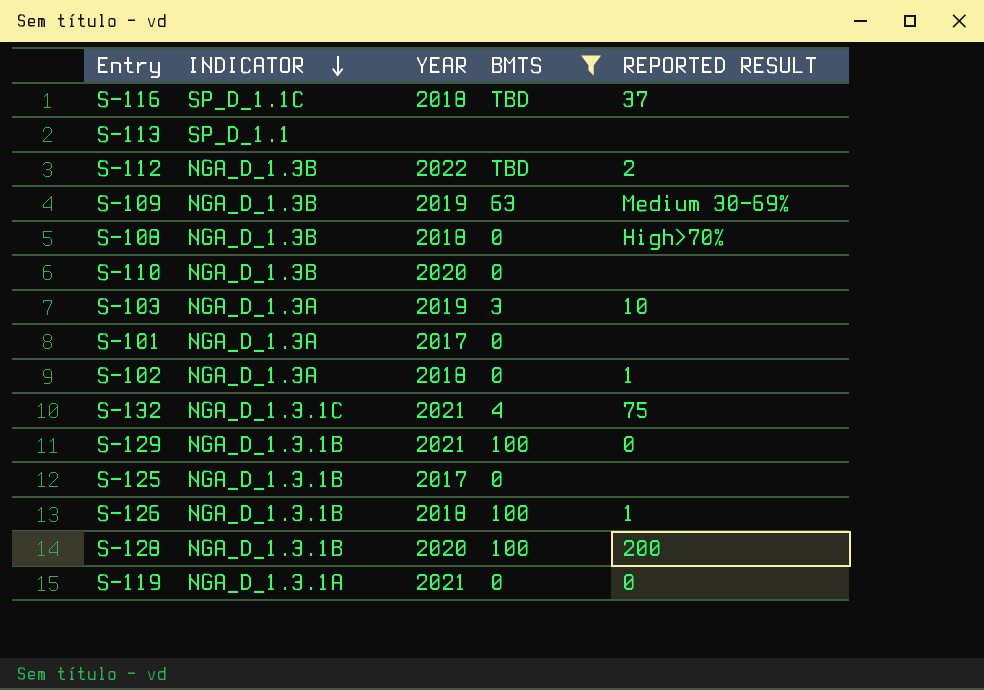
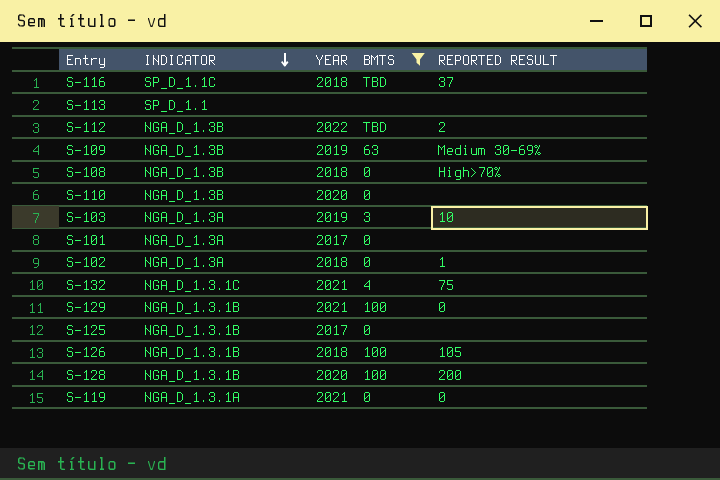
S-126 | REPORTED RESULT: 1 -> 105

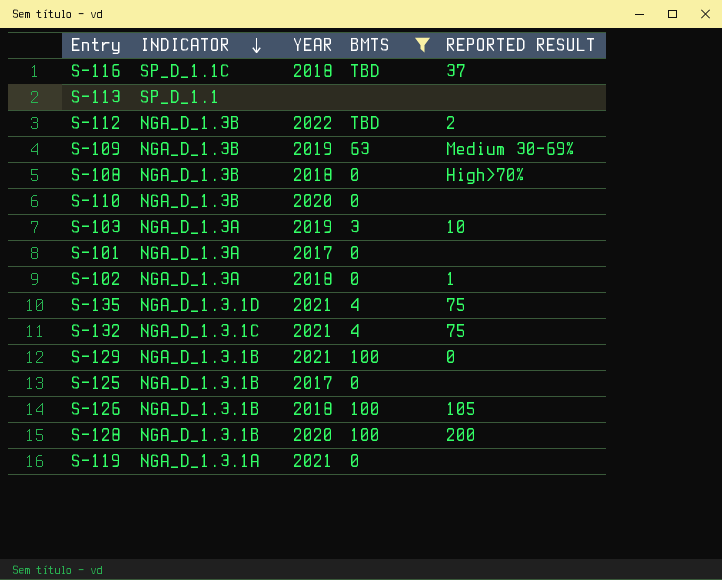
row S-135: none -> NGA_D_1.3.1D | 2021 | 4 | 75
S-119 | REPORTED RESULT: 0 -> none

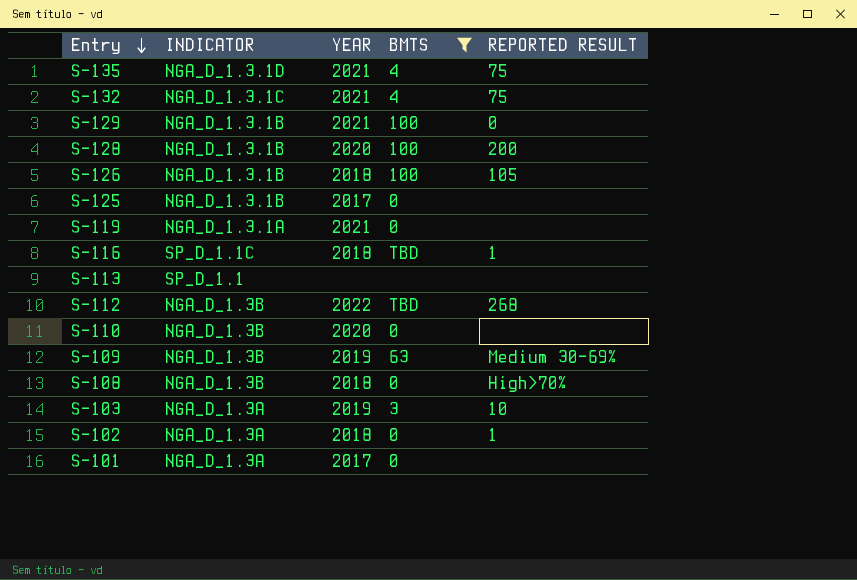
row order: INDICATOR descending -> Entry descending
S-116 | REPORTED RESULT: 37 -> 1
S-112 | REPORTED RESULT: 2 -> 268

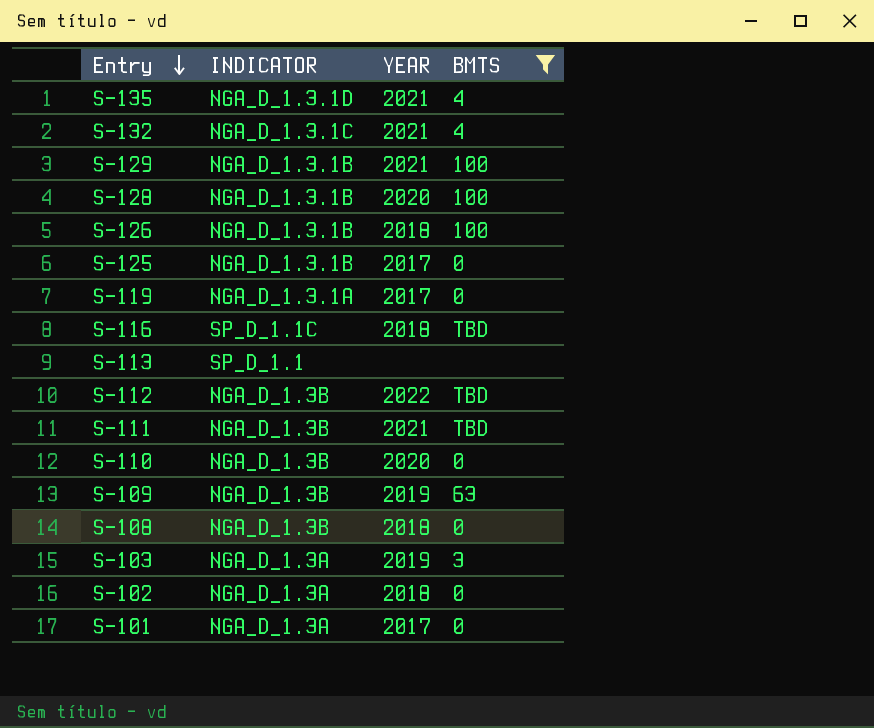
column REPORTED RESULT | position: 5 -> none
S-119 | YEAR: 2021 -> 2017
row S-111: none -> NGA_D_1.3B | 2021 | TBD

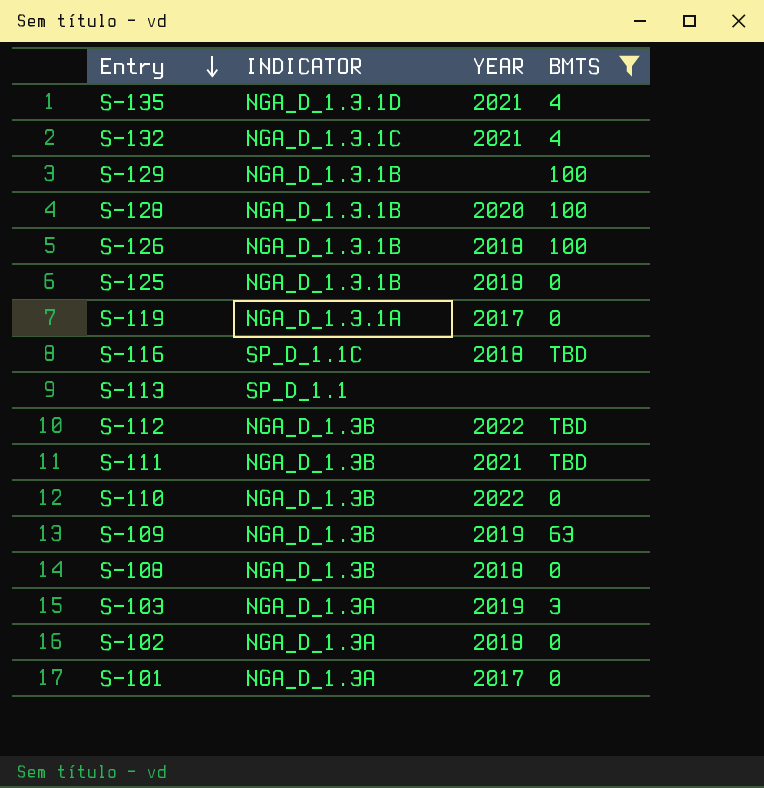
S-129 | YEAR: 2021 -> none
S-125 | YEAR: 2017 -> 2018
S-110 | YEAR: 2020 -> 2022

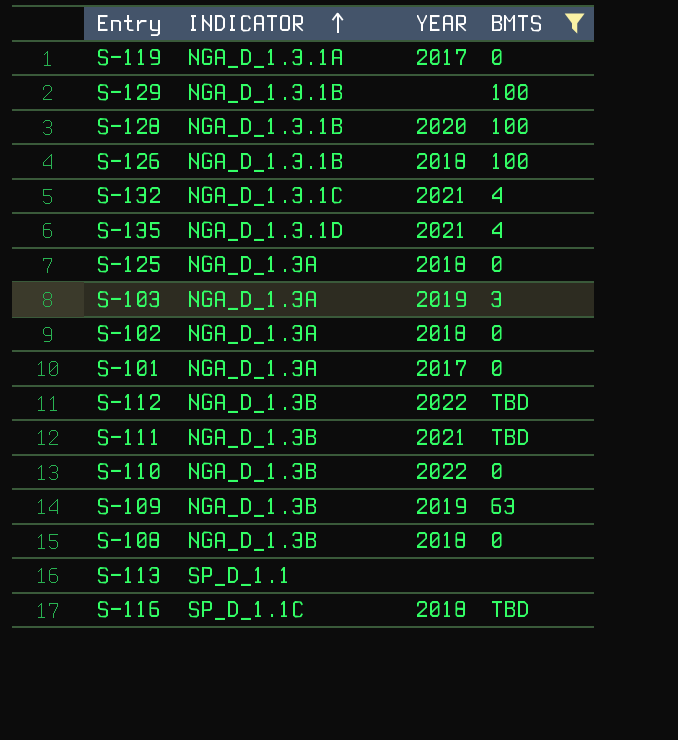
row order: Entry descending -> INDICATOR ascending
S-125 | INDICATOR: NGA_D_1.3.1B -> NGA_D_1.3A

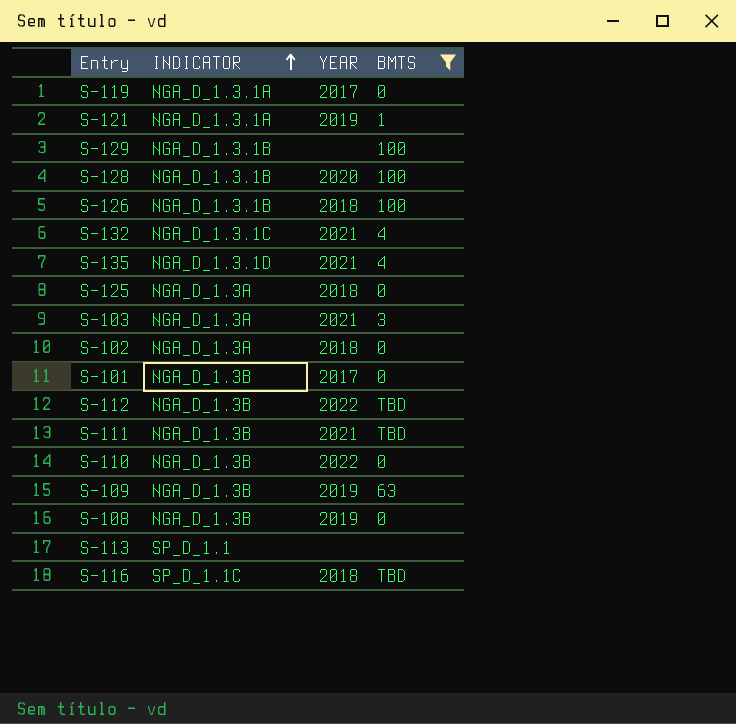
row S-121: none -> NGA_D_1.3.1A | 2019 | 1
S-103 | YEAR: 2019 -> 2021
S-101 | INDICATOR: NGA_D_1.3A -> NGA_D_1.3B
S-108 | YEAR: 2018 -> 2019

